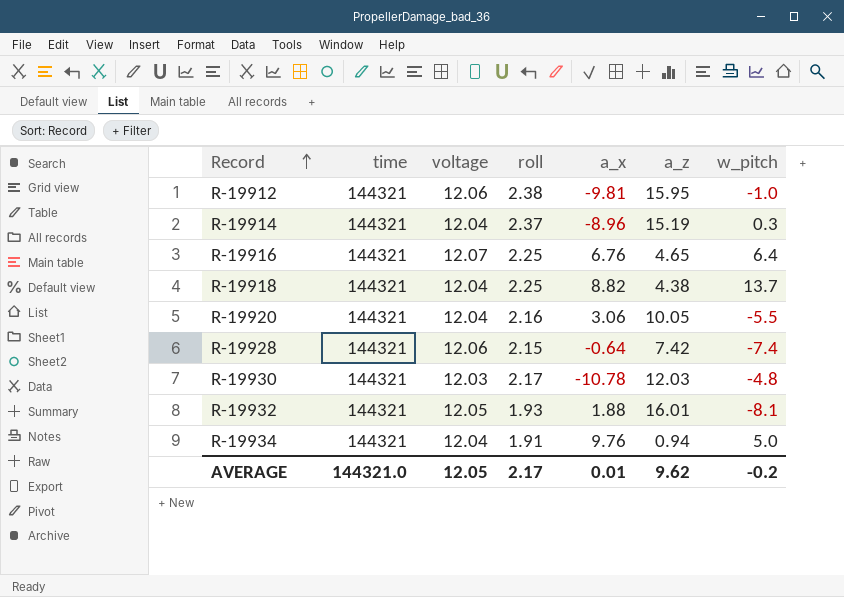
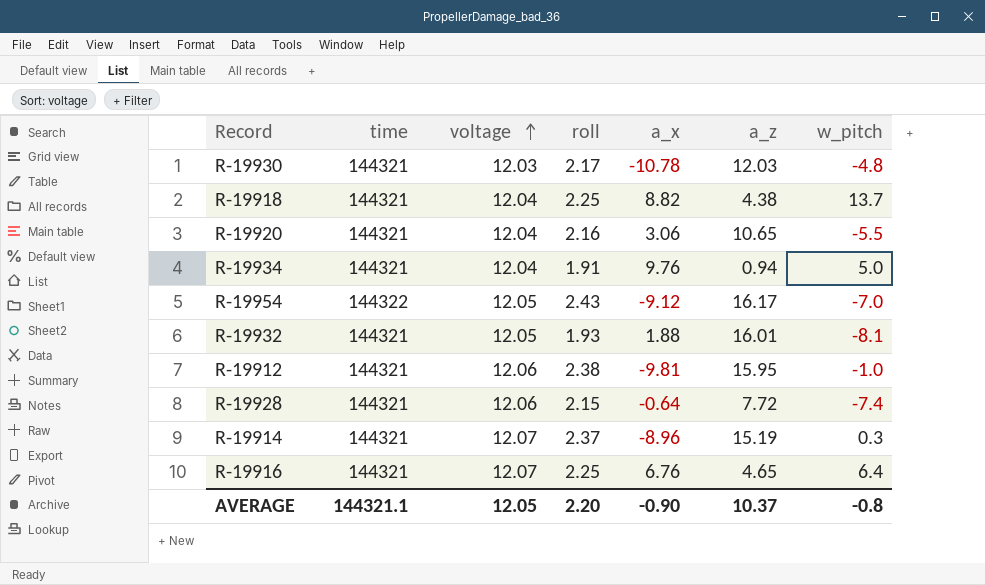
row order: Record ascending -> voltage ascending
R-19920 | a_z: 10.05 -> 10.65
row R-19954: none -> 144322 | 12.05 | 2.43 | -9.12 | 16.17 | -7.0
R-19928 | a_z: 7.42 -> 7.72
R-19914 | voltage: 12.04 -> 12.07
AVERAGE | time: 144321.0 -> 144321.1
AVERAGE | roll: 2.17 -> 2.20
AVERAGE | a_x: 0.01 -> -0.90
AVERAGE | a_z: 9.62 -> 10.37
AVERAGE | w_pitch: -0.2 -> -0.8

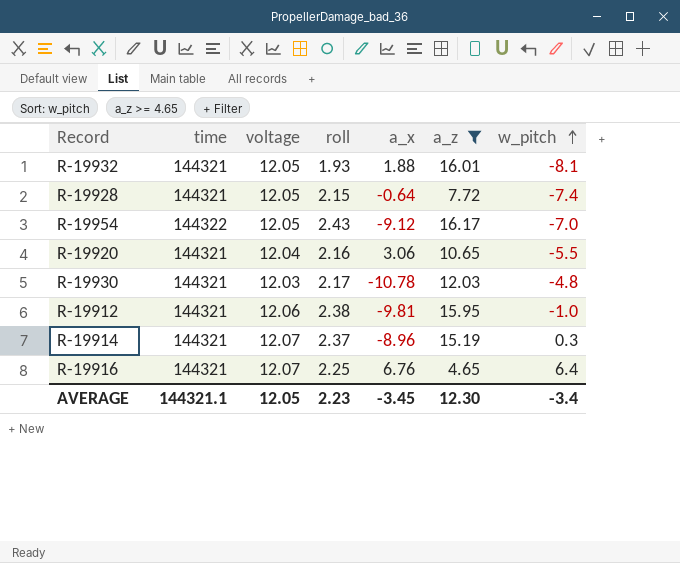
filter: none -> a_z >= 4.65
row order: voltage ascending -> w_pitch ascending
R-19928 | voltage: 12.06 -> 12.05
AVERAGE | roll: 2.20 -> 2.23
AVERAGE | a_x: -0.90 -> -3.45
AVERAGE | a_z: 10.37 -> 12.30
AVERAGE | w_pitch: -0.8 -> -3.4

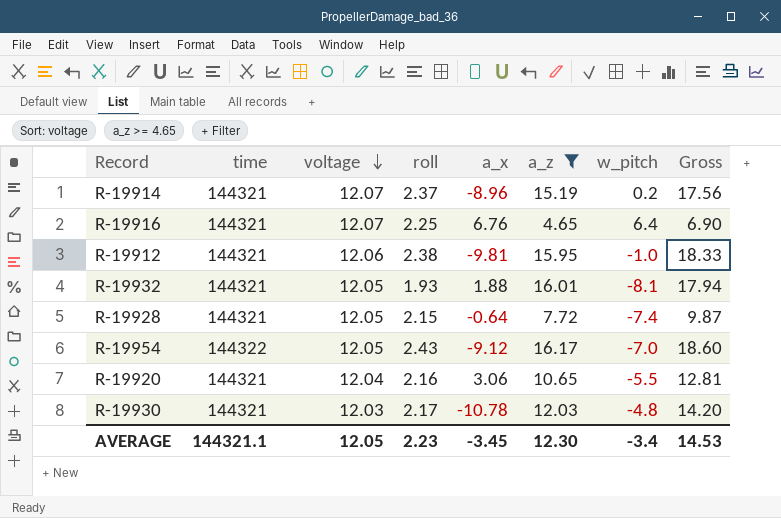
row order: w_pitch ascending -> voltage descending
column Gross | formula: none -> [roll] + [a_z]
R-19914 | w_pitch: 0.3 -> 0.2

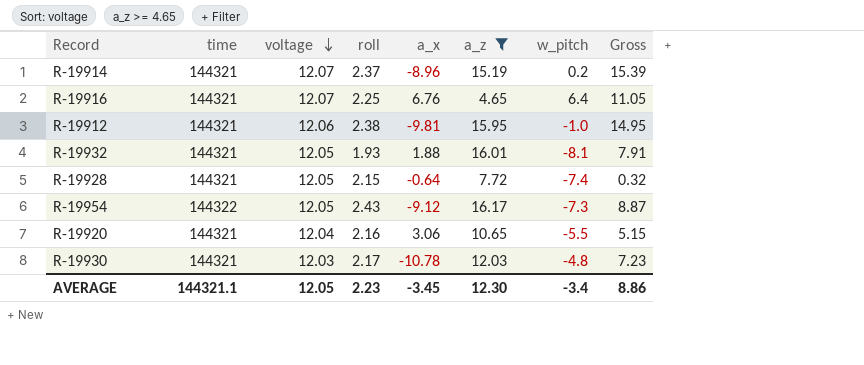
column Gross | formula: [roll] + [a_z] -> [a_z] + [w_pitch]
R-19954 | w_pitch: -7.0 -> -7.3
AVERAGE | Gross: 14.53 -> 8.86

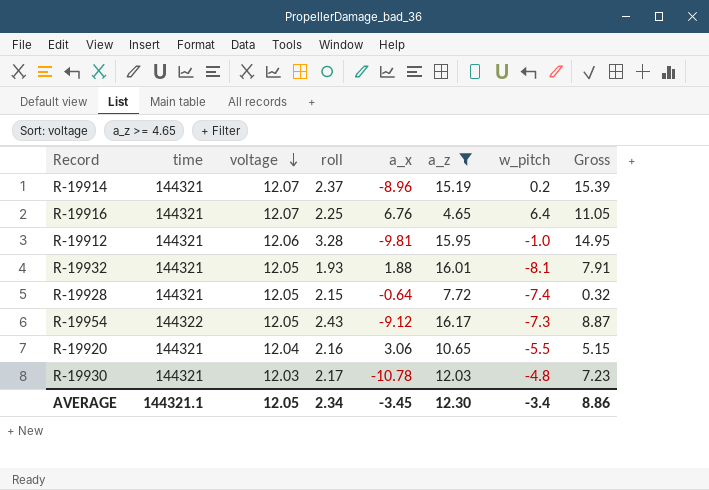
R-19912 | roll: 2.38 -> 3.28
AVERAGE | roll: 2.23 -> 2.34

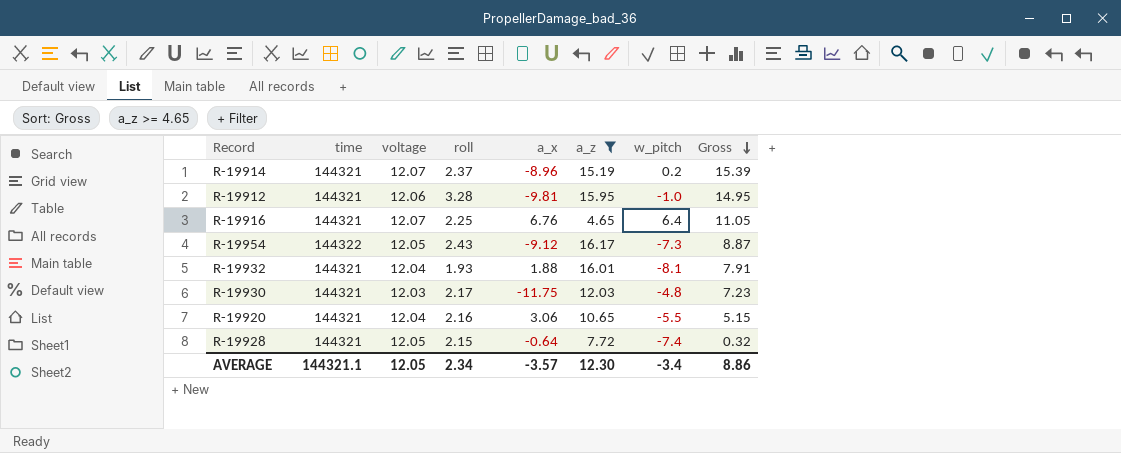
row order: voltage descending -> Gross descending
R-19932 | voltage: 12.05 -> 12.04
R-19930 | a_x: -10.78 -> -11.75
AVERAGE | a_x: -3.45 -> -3.57

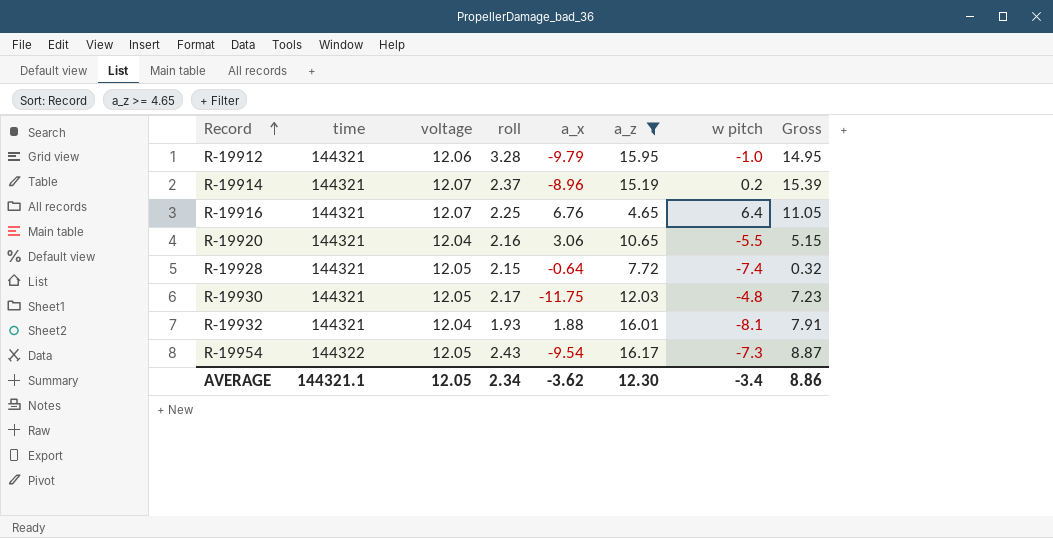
row order: Gross descending -> Record ascending
column name: w_pitch -> w pitch
R-19912 | a_x: -9.81 -> -9.79
R-19930 | voltage: 12.03 -> 12.05
R-19954 | a_x: -9.12 -> -9.54
AVERAGE | a_x: -3.57 -> -3.62

